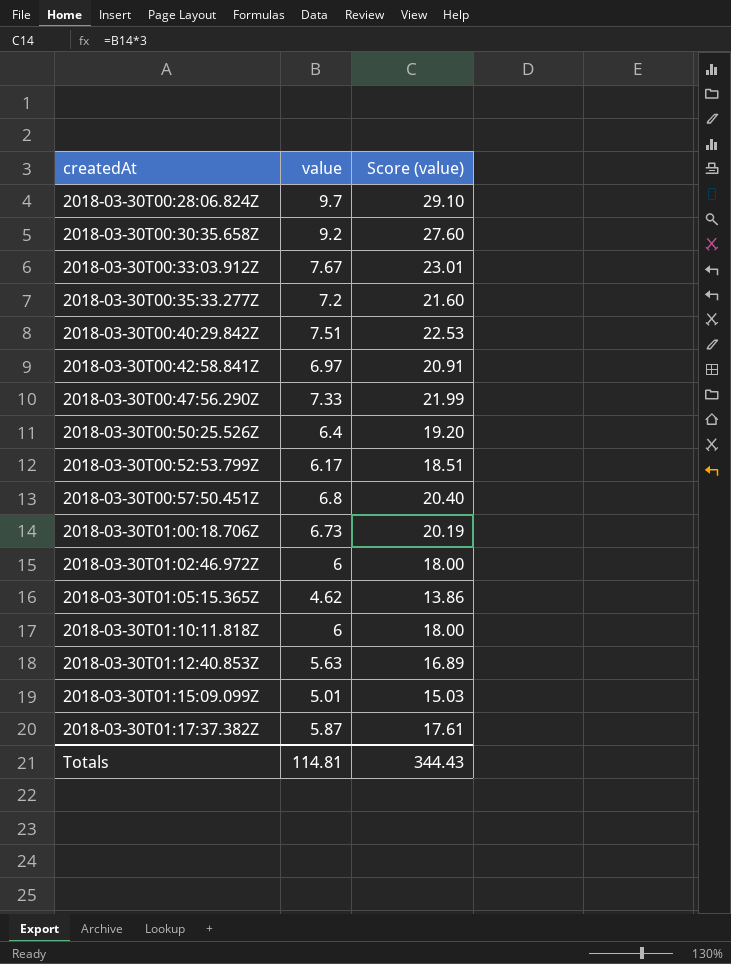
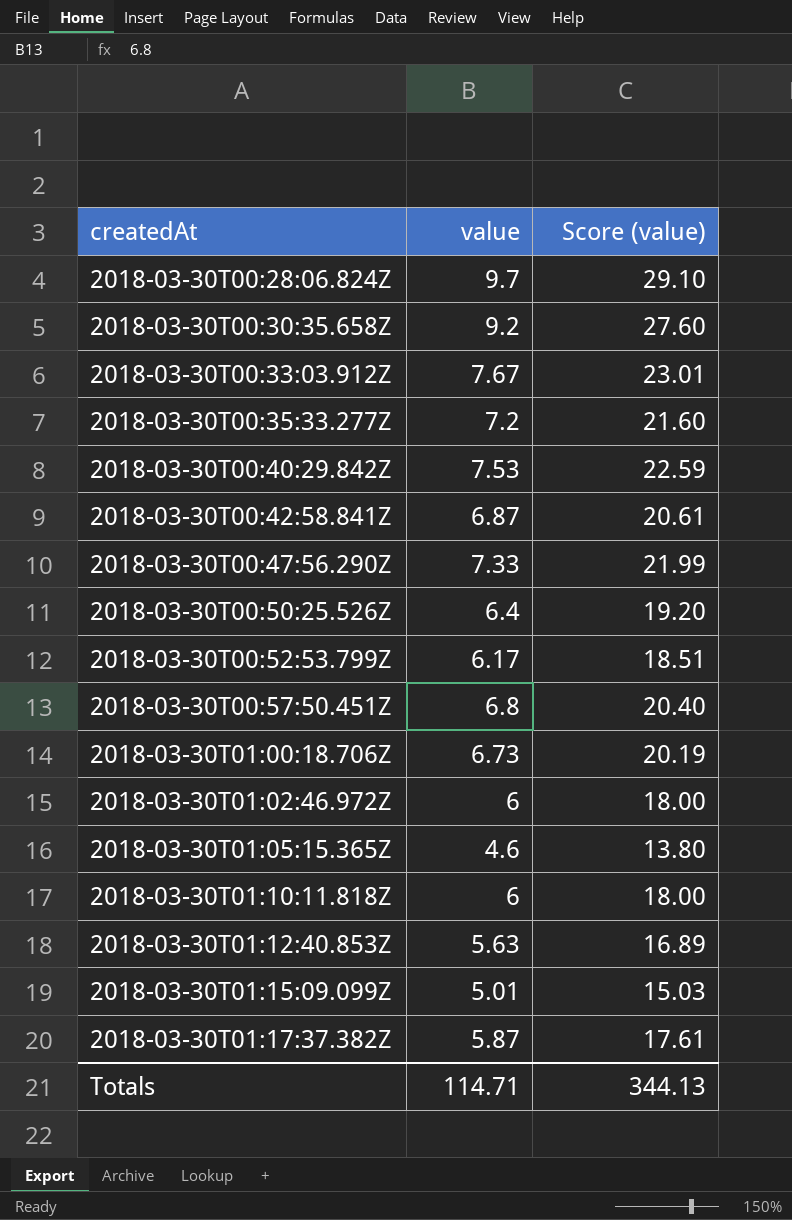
2018-03-30T00:40:29.842Z | value: 7.51 -> 7.53
2018-03-30T00:40:29.842Z | Score (value): 22.53 -> 22.59
2018-03-30T00:42:58.841Z | value: 6.97 -> 6.87
2018-03-30T00:42:58.841Z | Score (value): 20.91 -> 20.61
2018-03-30T01:05:15.365Z | value: 4.62 -> 4.6
2018-03-30T01:05:15.365Z | Score (value): 13.86 -> 13.80
Totals | value: 114.81 -> 114.71
Totals | Score (value): 344.43 -> 344.13

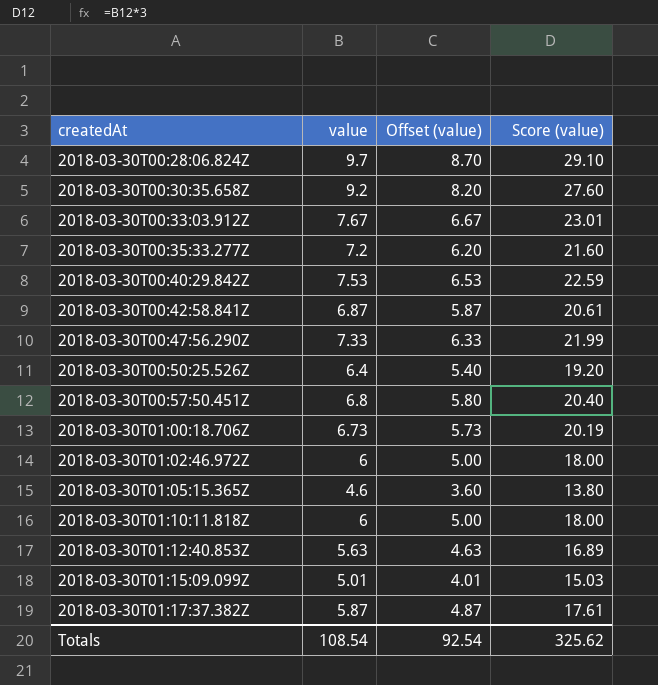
column Offset (value) | formula: none -> [value] - 1
row 2018-03-30T00:52:53.799Z: 6.17 | 18.51 -> none
Totals | value: 114.71 -> 108.54
Totals | Score (value): 344.13 -> 325.62

